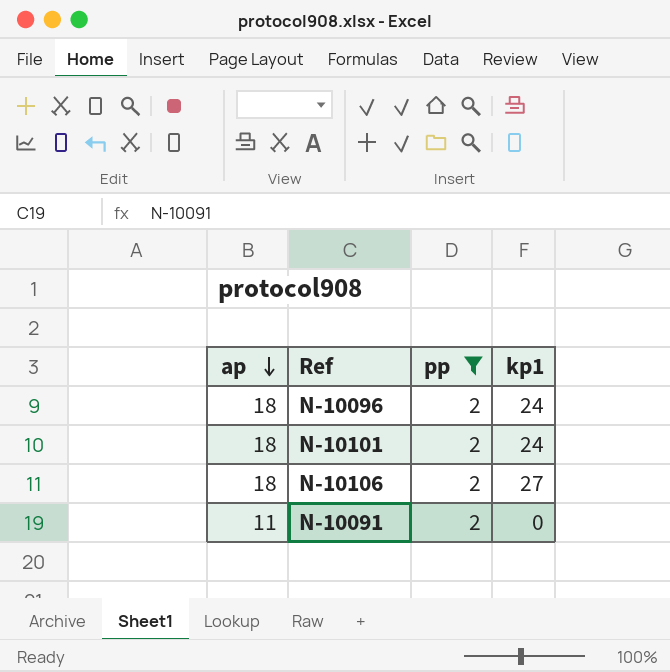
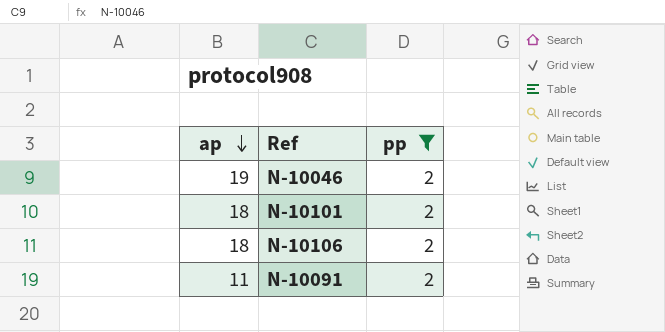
column kp1 | position: 4 -> none
row N-10096: 18 | 2 | 24 -> none
row N-10046: none -> 19 | 2

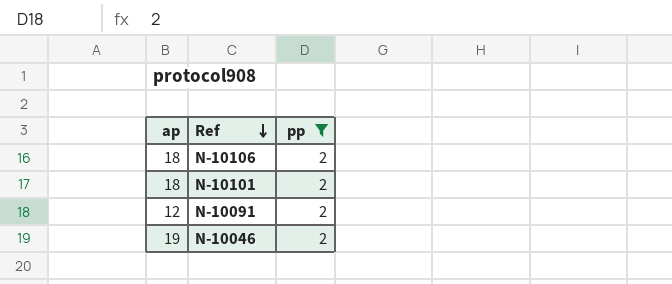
row order: ap descending -> Ref descending
N-10091 | ap: 11 -> 12

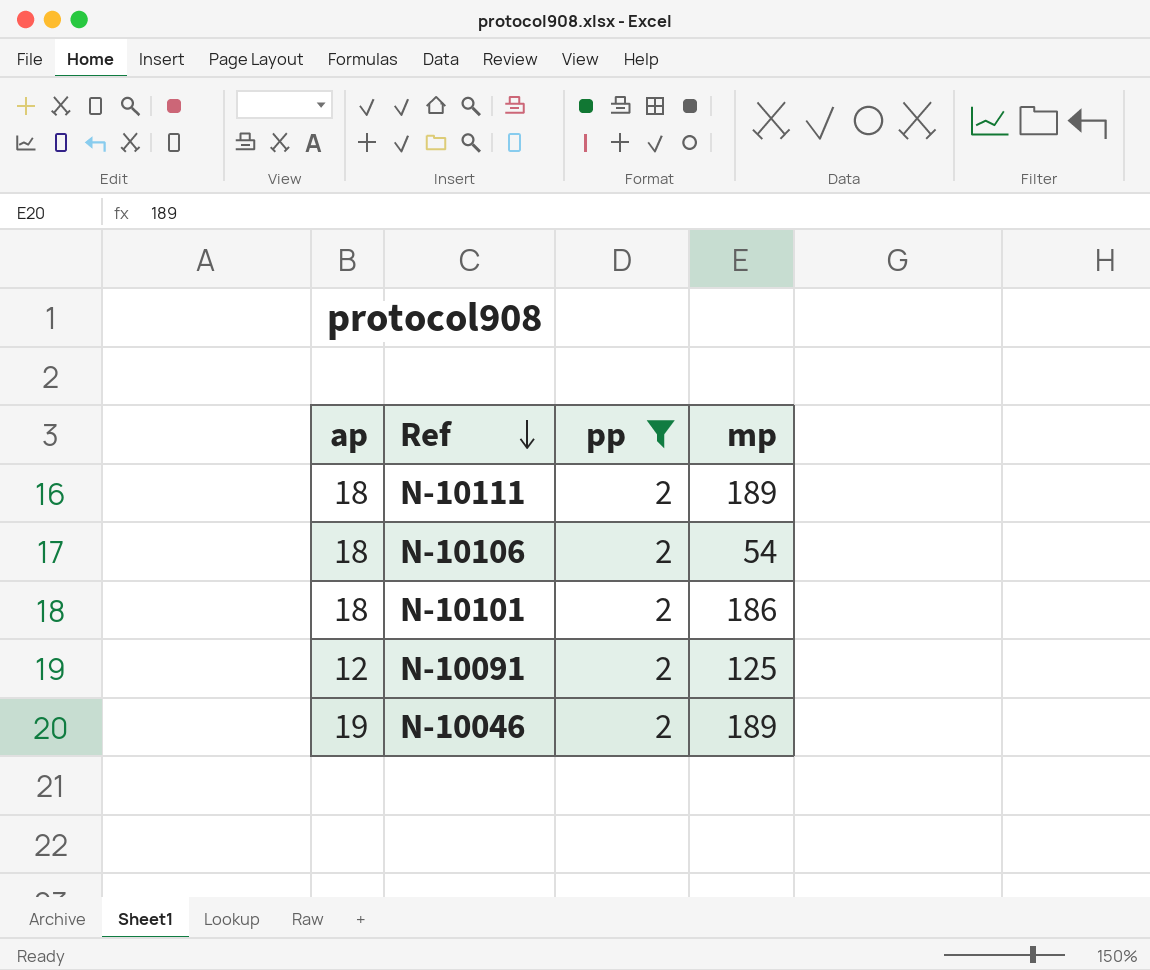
column mp | position: none -> 4
row N-10111: none -> 18 | 2 | 189

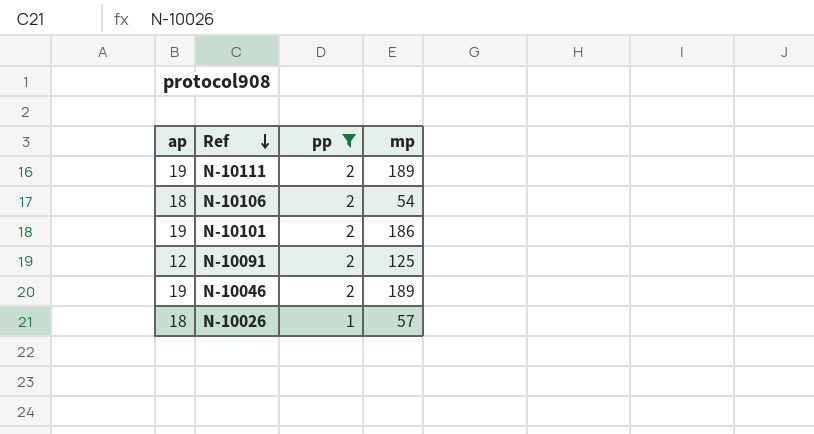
N-10111 | ap: 18 -> 19
N-10101 | ap: 18 -> 19
row N-10026: none -> 18 | 1 | 57

